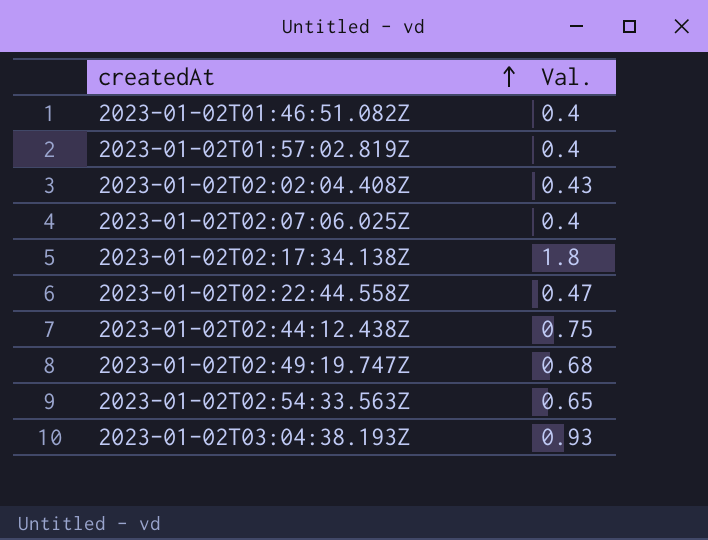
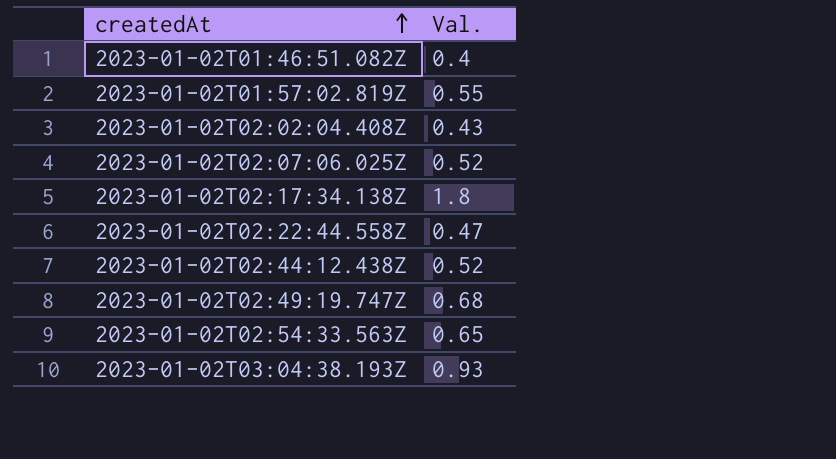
2023-01-02T01:57:02.819Z | Val.: 0.4 -> 0.55
2023-01-02T02:07:06.025Z | Val.: 0.4 -> 0.52
2023-01-02T02:44:12.438Z | Val.: 0.75 -> 0.52

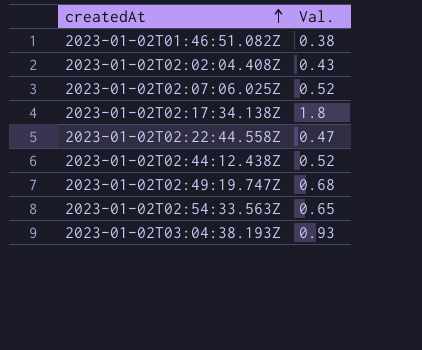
row 2023-01-02T01:57:02.819Z: 0.55 -> none
2023-01-02T01:46:51.082Z | Val.: 0.4 -> 0.38

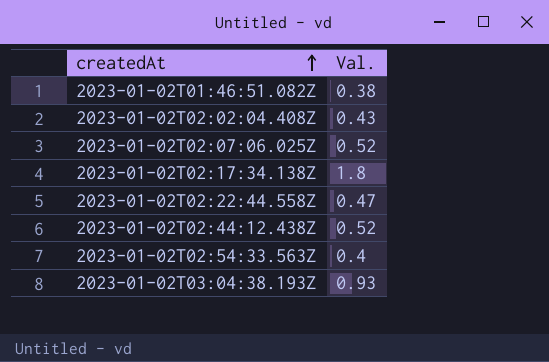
row 2023-01-02T02:49:19.747Z: 0.68 -> none
2023-01-02T02:54:33.563Z | Val.: 0.65 -> 0.4

